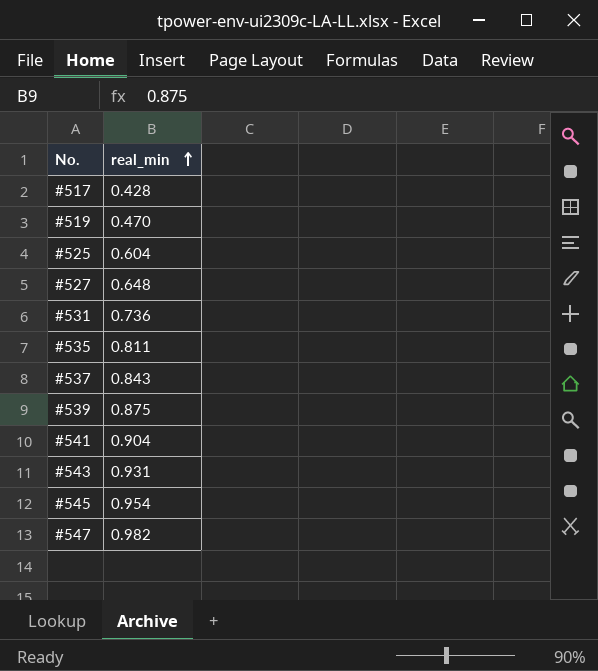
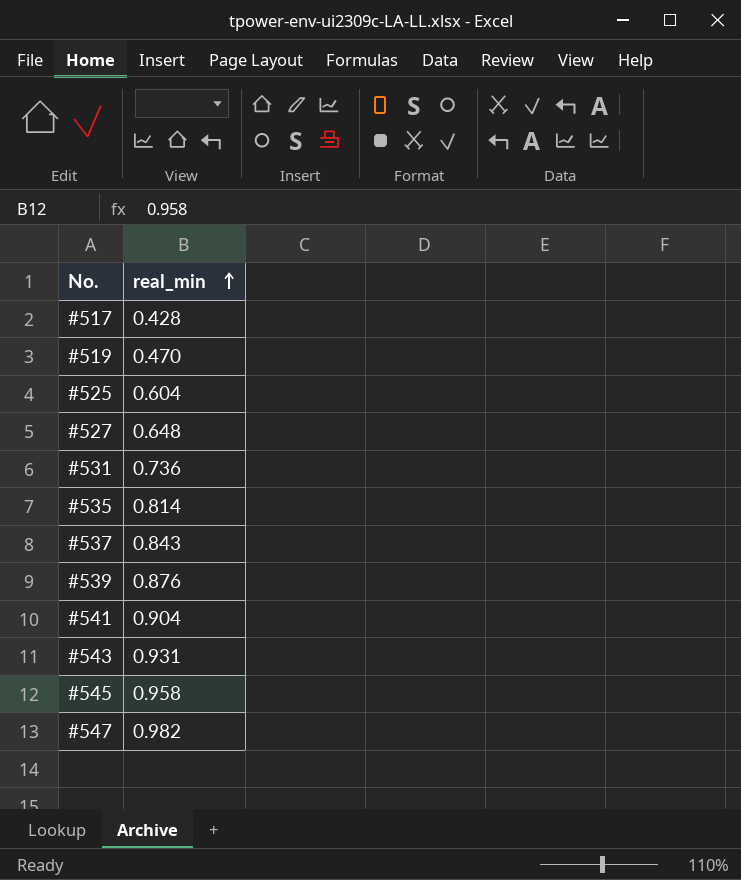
#535 | real_min: 0.811 -> 0.814
#539 | real_min: 0.875 -> 0.876
#545 | real_min: 0.954 -> 0.958

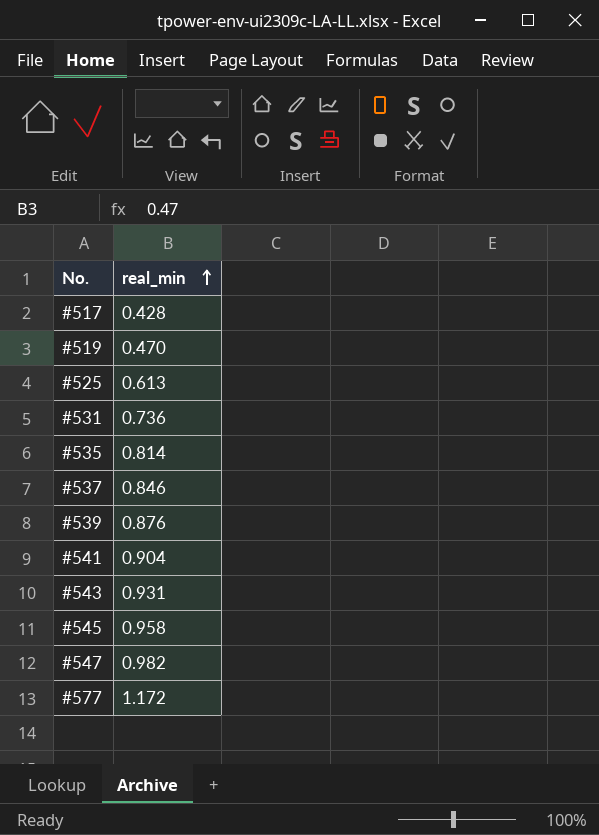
row #527: 0.648 -> none
#525 | real_min: 0.604 -> 0.613
#537 | real_min: 0.843 -> 0.846
row #577: none -> 1.172

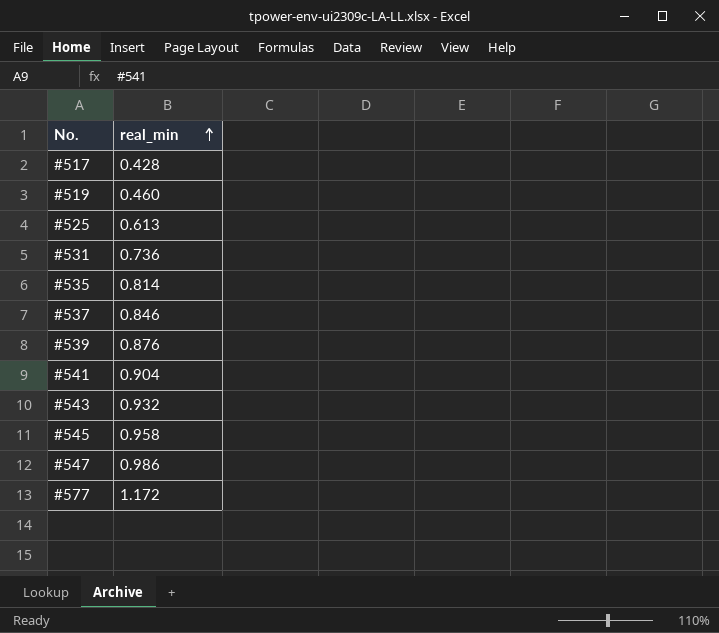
#519 | real_min: 0.470 -> 0.460
#543 | real_min: 0.931 -> 0.932
#547 | real_min: 0.982 -> 0.986

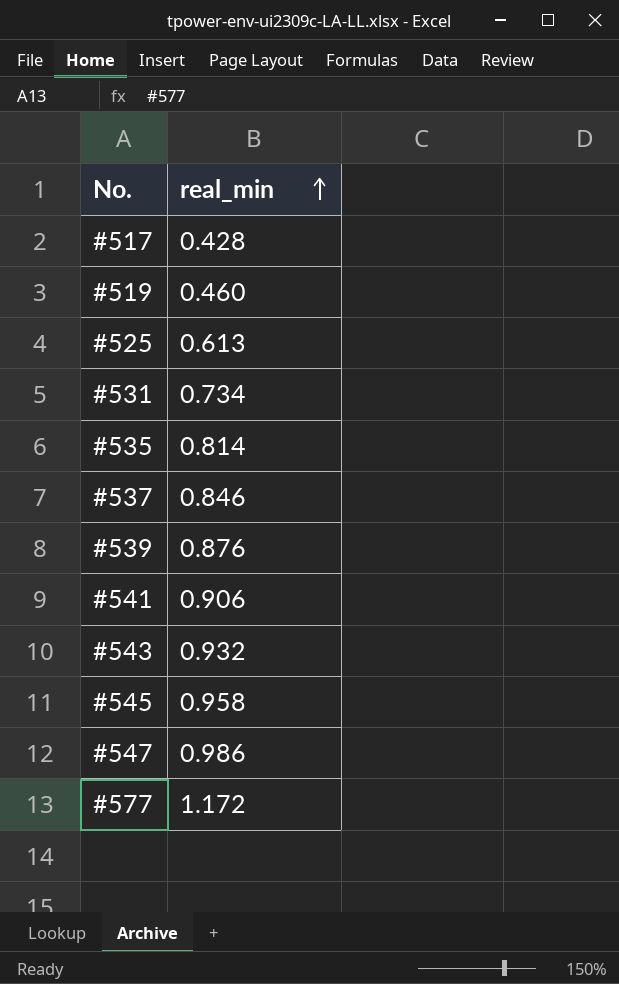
#531 | real_min: 0.736 -> 0.734
#541 | real_min: 0.904 -> 0.906

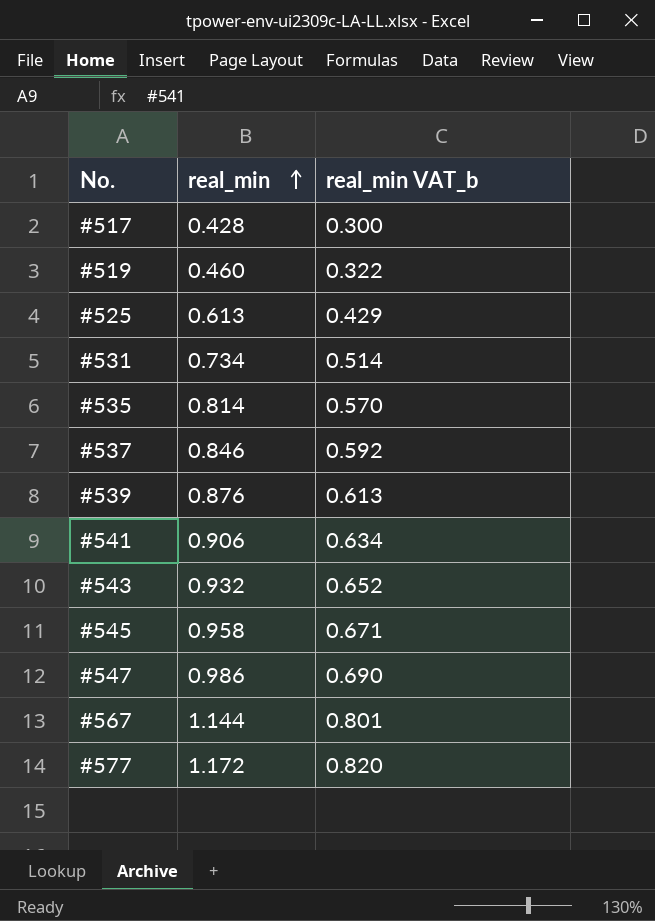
column real_min VAT_b | formula: none -> [real_min] * 0.7
row #567: none -> 1.144 | 0.801

